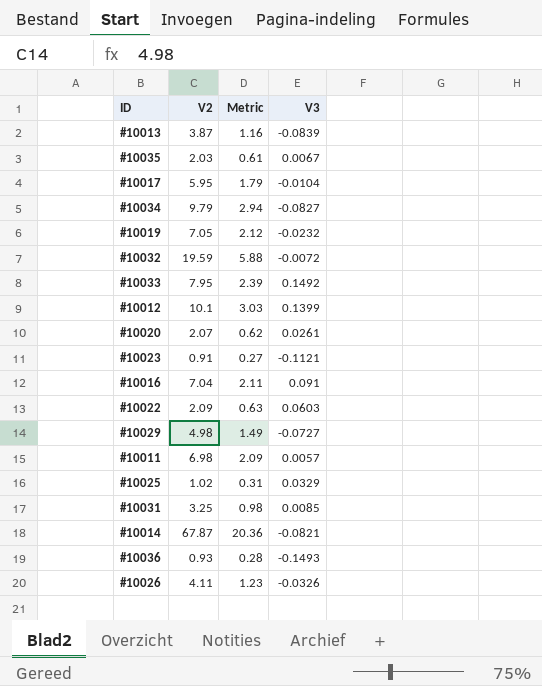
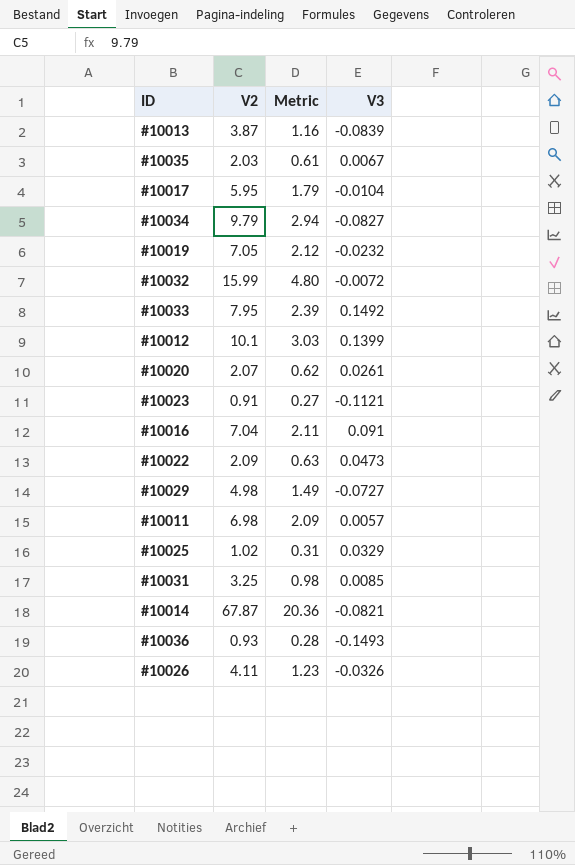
#10032 | V2: 19.59 -> 15.99
#10032 | Metric: 5.88 -> 4.80
#10022 | V3: 0.0603 -> 0.0473

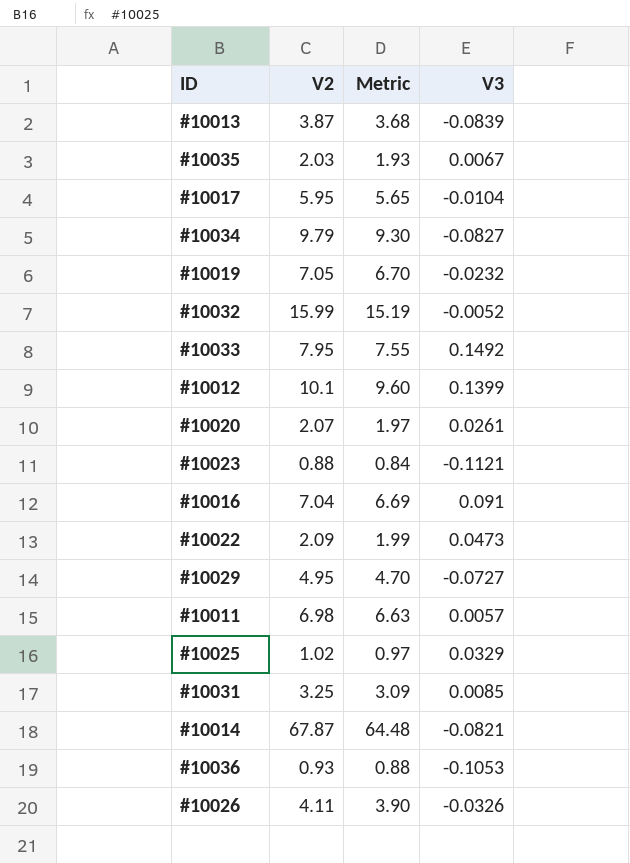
column Metric | formula: [V2] * 0.3 -> [V2] * 0.95
#10032 | V3: -0.0072 -> -0.0052
#10023 | V2: 0.91 -> 0.88
#10029 | V2: 4.98 -> 4.95
#10036 | V3: -0.1493 -> -0.1053

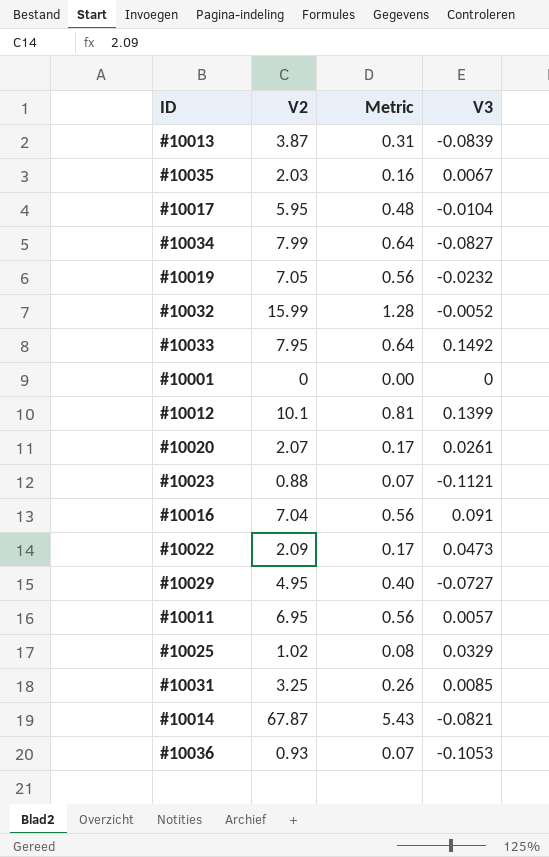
column Metric | formula: [V2] * 0.95 -> [V2] * 0.08
row #10026: 4.11 | 3.90 | -0.0326 -> none
#10034 | V2: 9.79 -> 7.99
row #10001: none -> 0 | 0.00 | 0
#10011 | V2: 6.98 -> 6.95

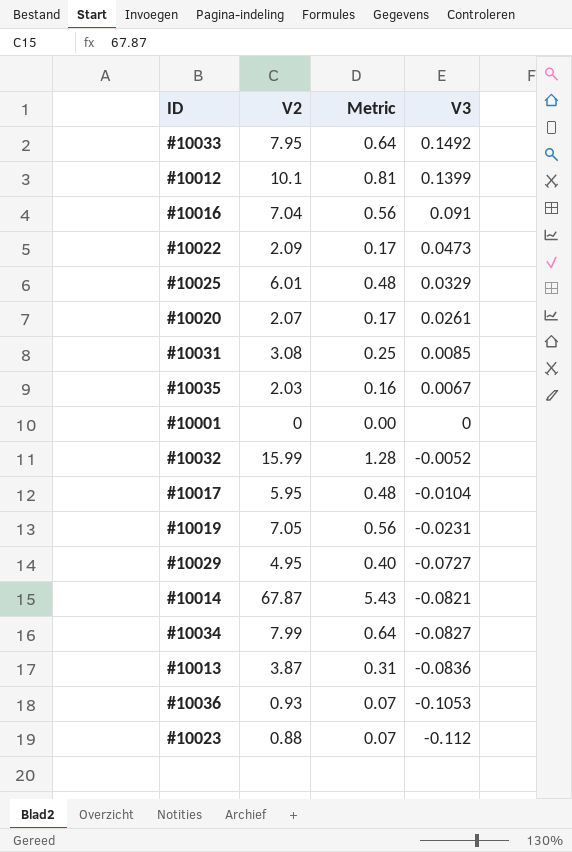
row order: none -> V3 descending
row #10011: 6.95 | 0.56 | 0.0057 -> none
#10025 | V2: 1.02 -> 6.01
#10025 | Metric: 0.08 -> 0.48
#10031 | V2: 3.25 -> 3.08
#10031 | Metric: 0.26 -> 0.25
#10019 | V3: -0.0232 -> -0.0231
#10013 | V3: -0.0839 -> -0.0836
#10023 | V3: -0.1121 -> -0.112

